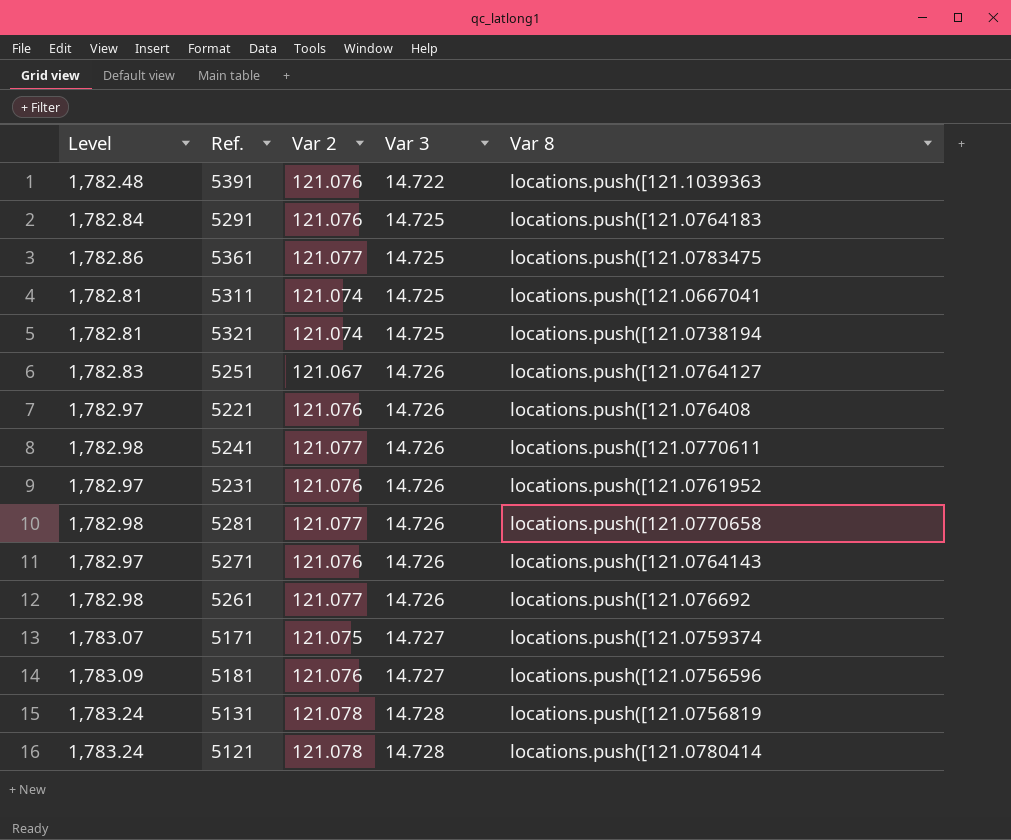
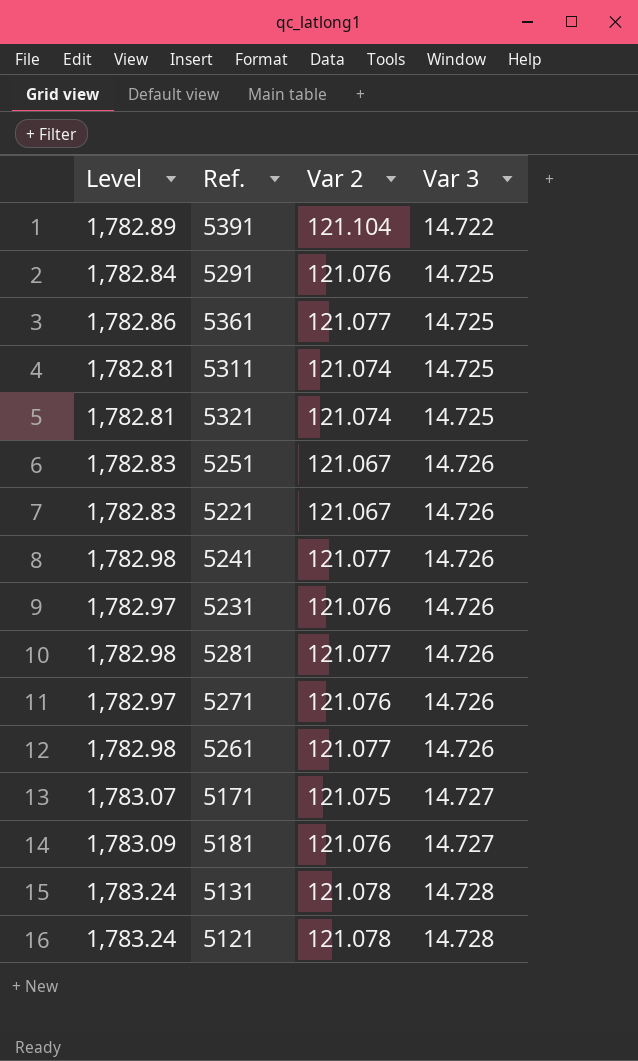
column Var 8 | position: 5 -> none
5391 | Level: 1,782.48 -> 1,782.89
5391 | Var 2: 121.076 -> 121.104
5221 | Level: 1,782.97 -> 1,782.83
5221 | Var 2: 121.076 -> 121.067

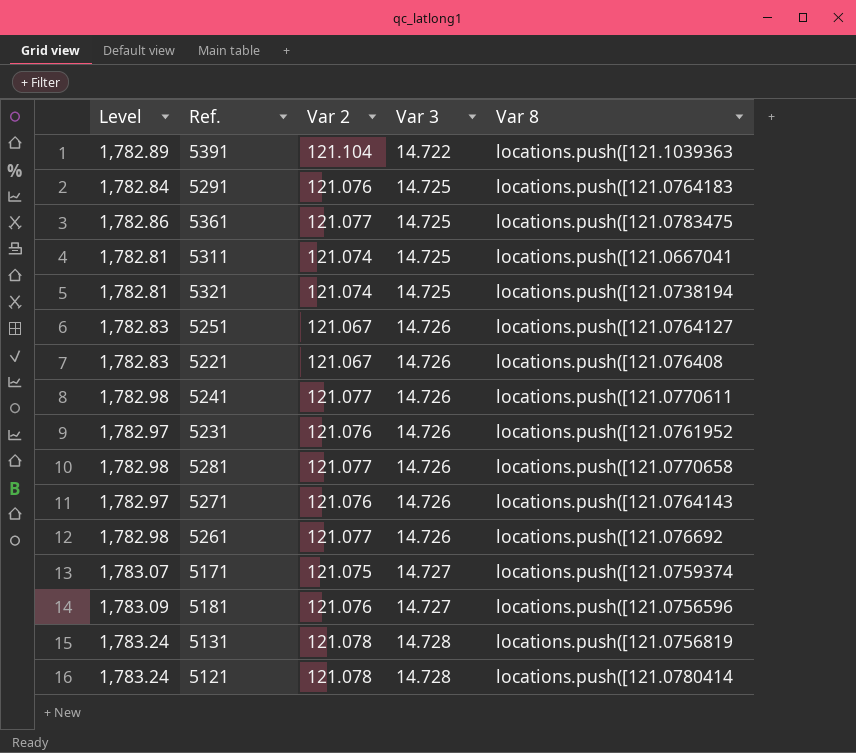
column Var 8 | position: none -> 5

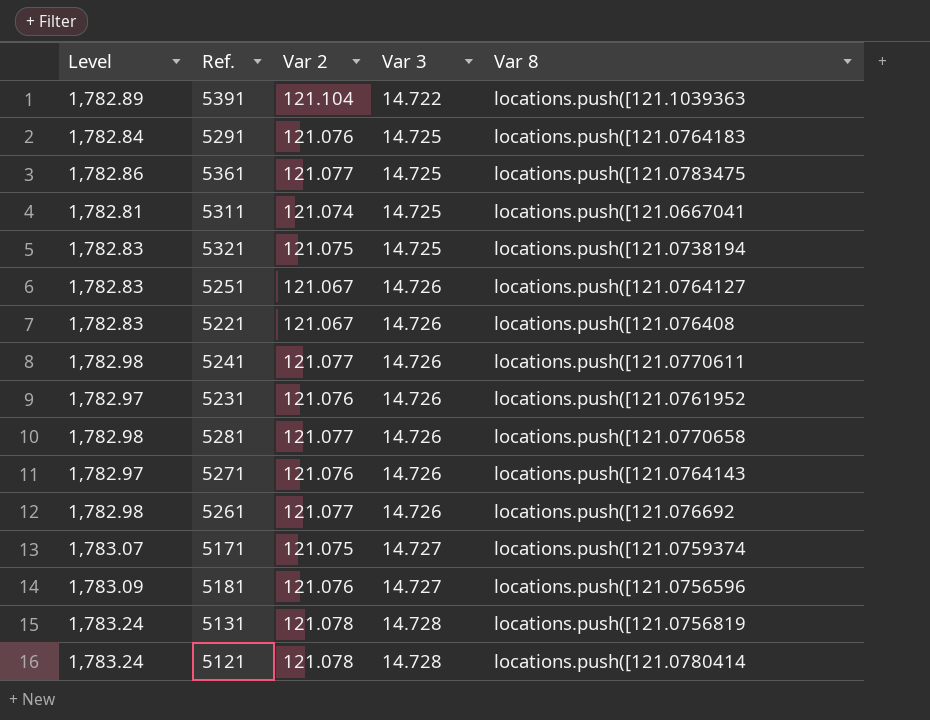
5321 | Level: 1,782.81 -> 1,782.83
5321 | Var 2: 121.074 -> 121.075

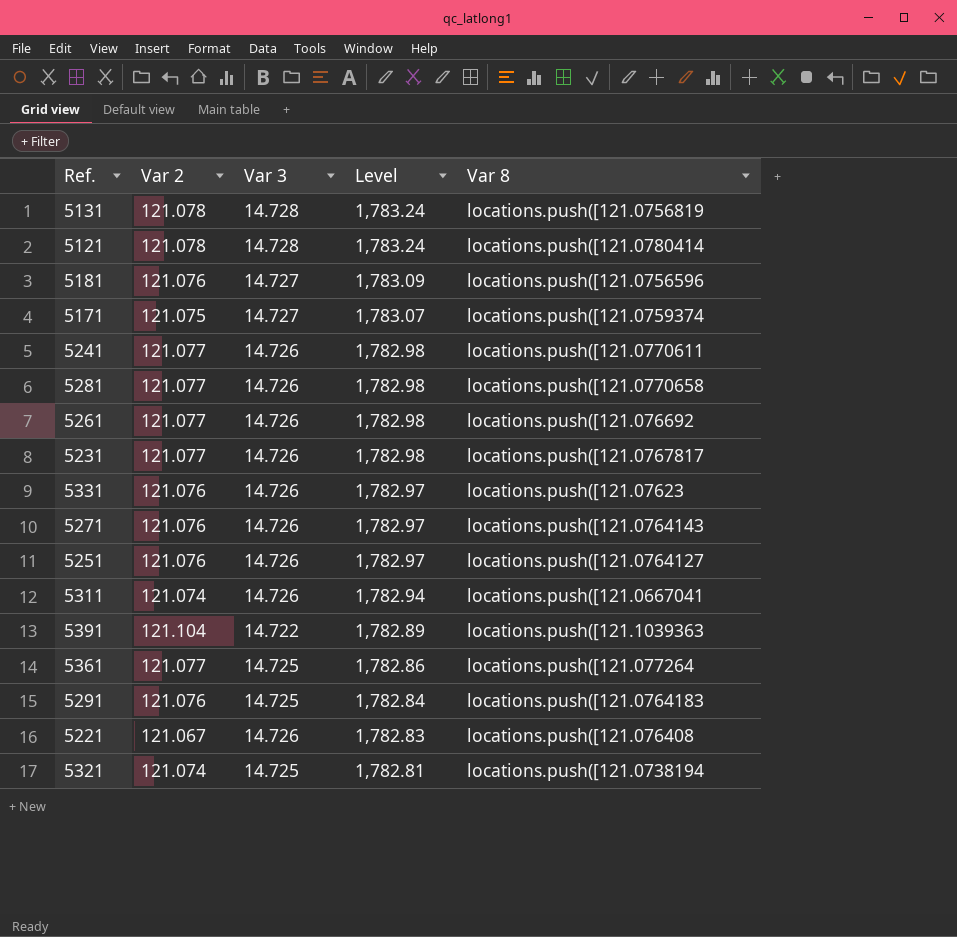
row order: Var 3 ascending -> Level descending
column Level | position: 1 -> 4
5231 | Var 2: 121.076 -> 121.077
5231 | Level: 1,782.97 -> 1,782.98
5231 | Var 8: locations.push([121.0761952 -> locations.push([121.0767817
row 5331: none -> 121.076 | 14.726 | 1,782.97 | locations.push([121.07623
5251 | Var 2: 121.067 -> 121.076
5251 | Level: 1,782.83 -> 1,782.97
5311 | Var 3: 14.725 -> 14.726
5311 | Level: 1,782.81 -> 1,782.94
5361 | Var 8: locations.push([121.0783475 -> locations.push([121.077264
5321 | Var 2: 121.075 -> 121.074
5321 | Level: 1,782.83 -> 1,782.81

